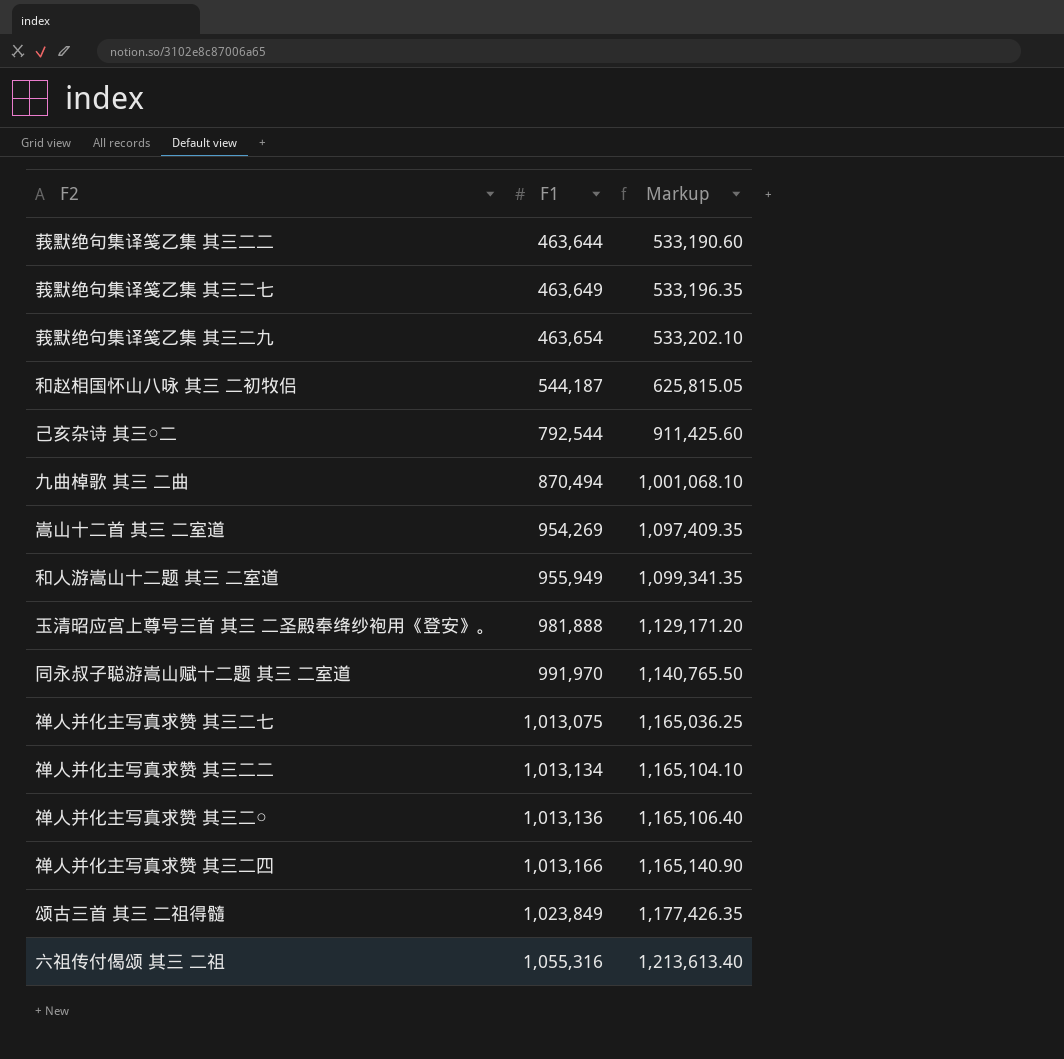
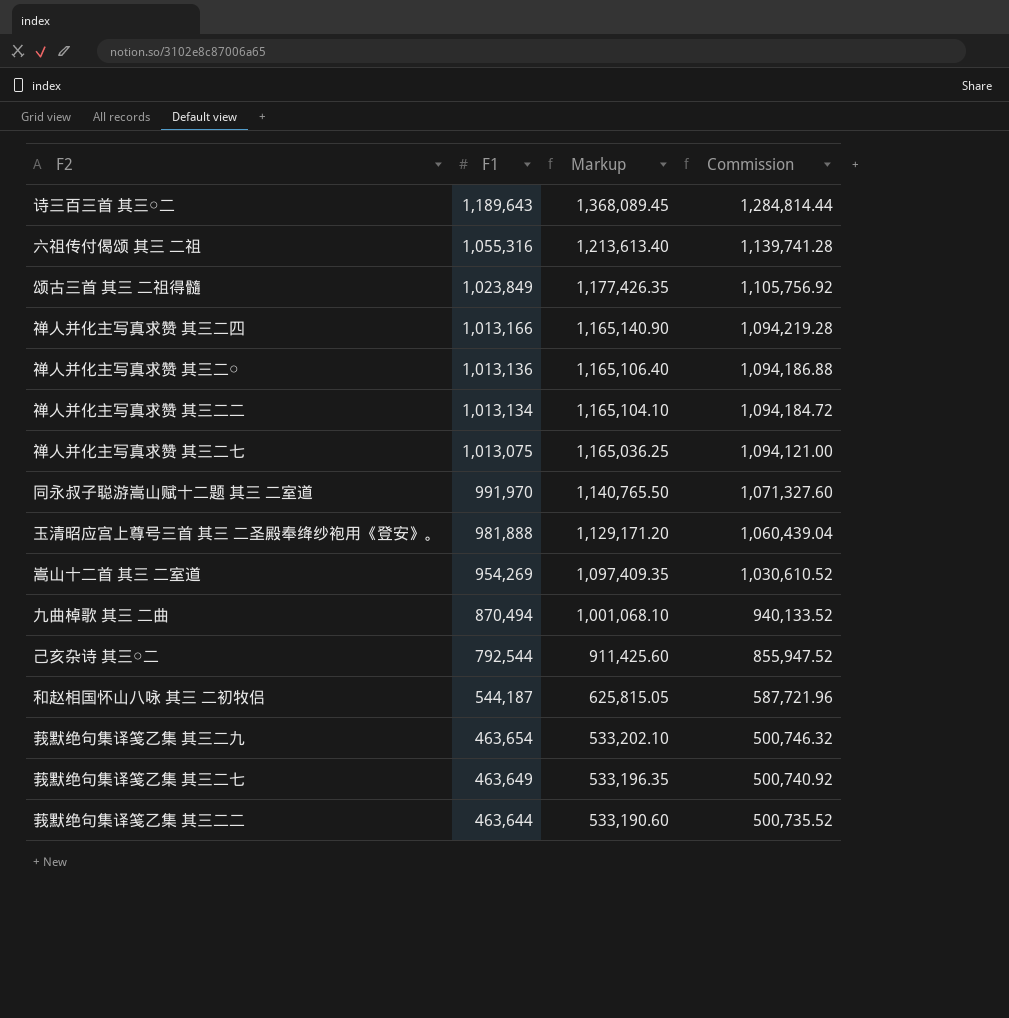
row order: F1 ascending -> F1 descending
column Commission | formula: none -> [F1] * 1.08
row 和人游嵩山十二题 其三 二室道: 955,949 | 1,099,341.35 -> none
row 诗三百三首 其三○二: none -> 1,189,643 | 1,368,089.45 | 1,284,814.44

